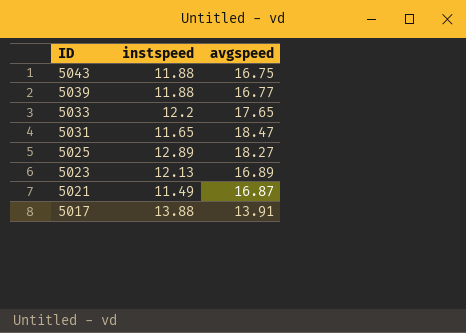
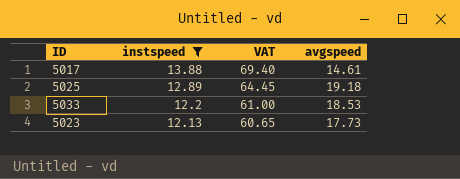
filter: none -> instspeed >= 12.13
row order: ID descending -> instspeed descending
column VAT | formula: none -> [instspeed] * 5
5017 | avgspeed: 13.91 -> 14.61
5025 | avgspeed: 18.27 -> 19.18
5033 | avgspeed: 17.65 -> 18.53
5023 | avgspeed: 16.89 -> 17.73

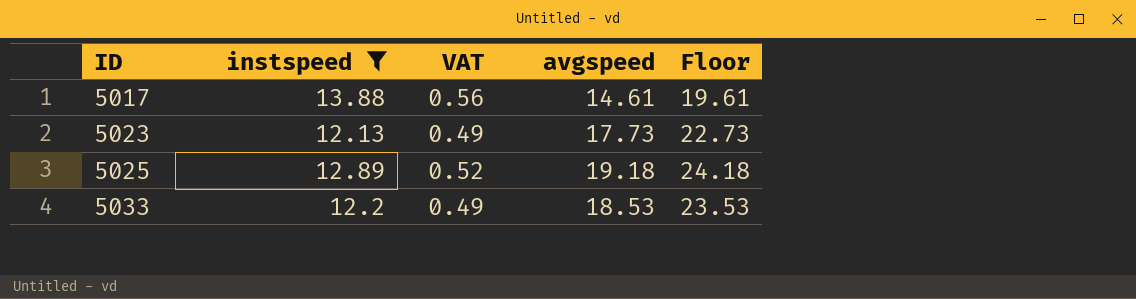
row order: instspeed descending -> ID ascending
column VAT | formula: [instspeed] * 5 -> [instspeed] * 0.04
column Floor | formula: none -> [avgspeed] + 5

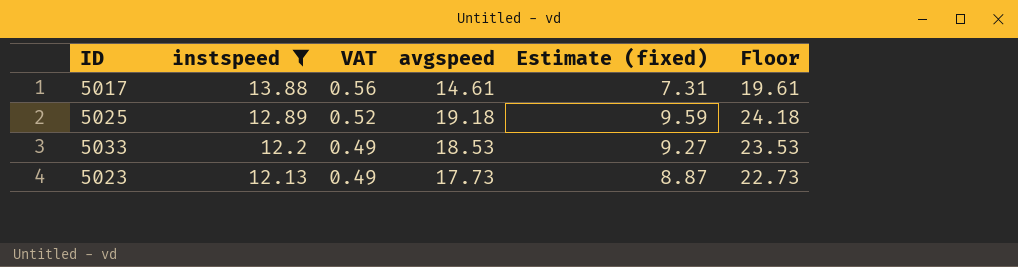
row order: ID ascending -> instspeed descending
column Estimate (fixed) | formula: none -> [avgspeed] * 0.5

